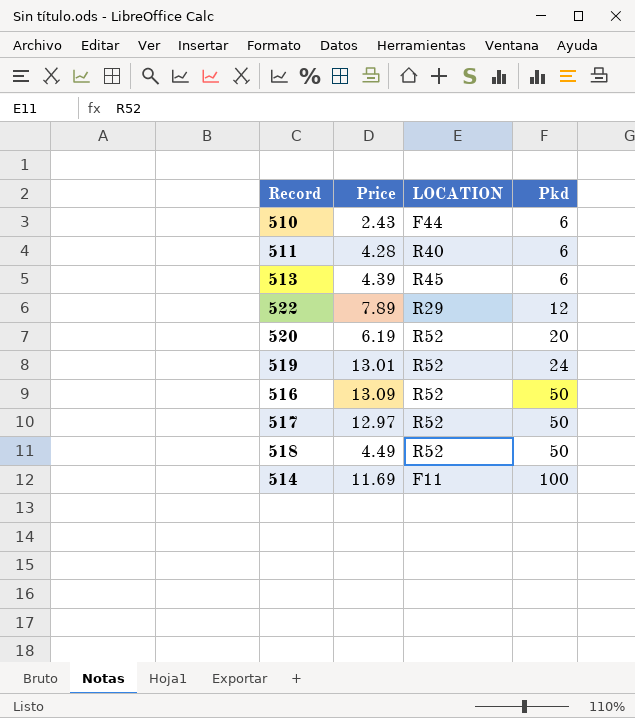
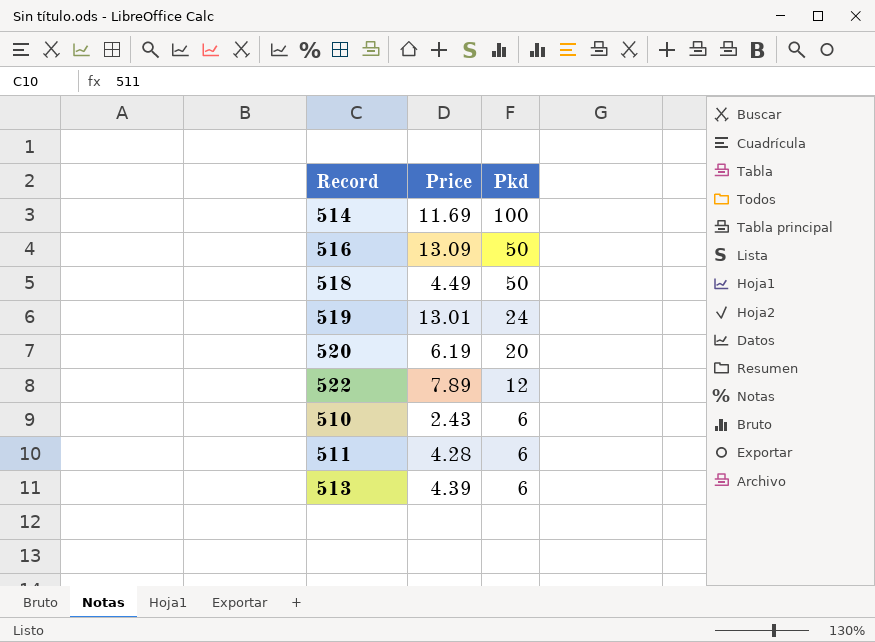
row order: Pkd ascending -> Pkd descending
column LOCATION | position: 3 -> none
row 517: 12.97 | R52 | 50 -> none

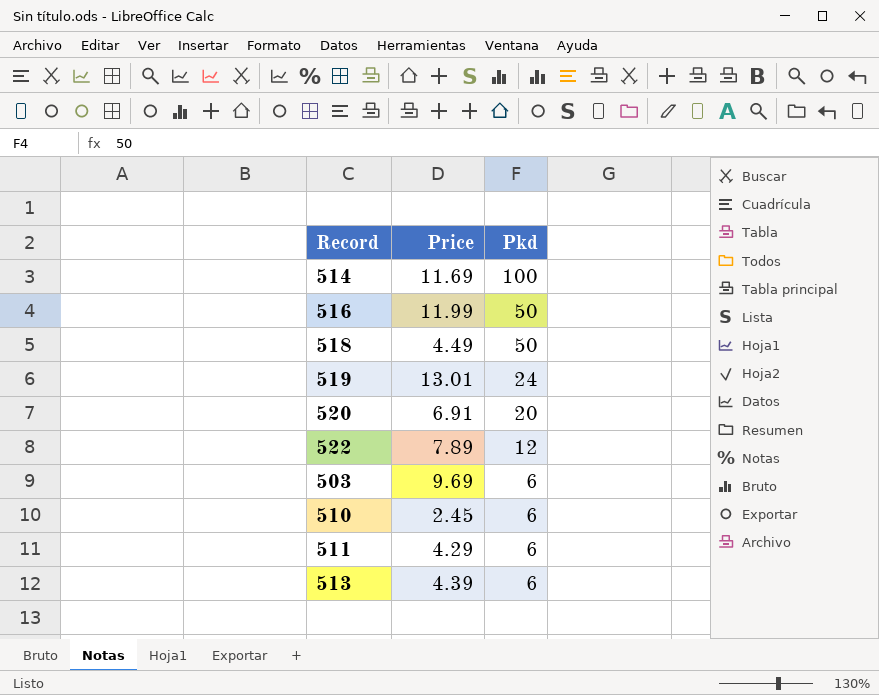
516 | Price: 13.09 -> 11.99
520 | Price: 6.19 -> 6.91
row 503: none -> 9.69 | 6
510 | Price: 2.43 -> 2.45
511 | Price: 4.28 -> 4.29

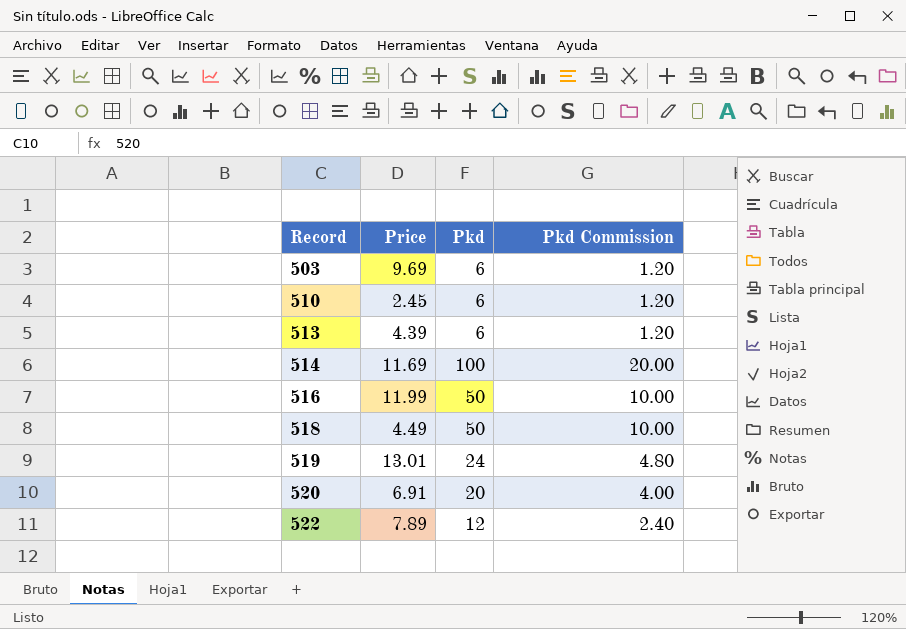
row order: Pkd descending -> Record ascending
column Pkd Commission | formula: none -> [Pkd] * 0.2
row 511: 4.29 | 6 -> none

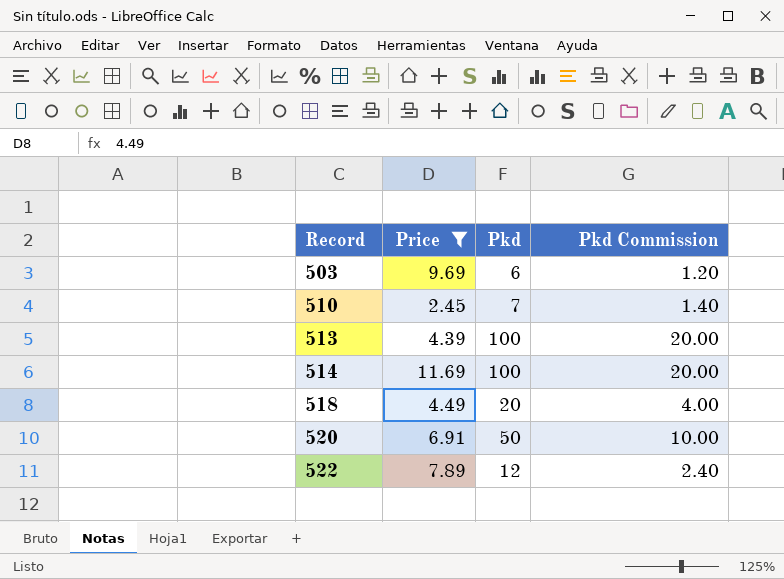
filter: none -> Price <= 11.69
510 | Pkd: 6 -> 7
510 | Pkd Commission: 1.20 -> 1.40
513 | Pkd: 6 -> 100
513 | Pkd Commission: 1.20 -> 20.00
518 | Pkd: 50 -> 20
518 | Pkd Commission: 10.00 -> 4.00
520 | Pkd: 20 -> 50
520 | Pkd Commission: 4.00 -> 10.00

